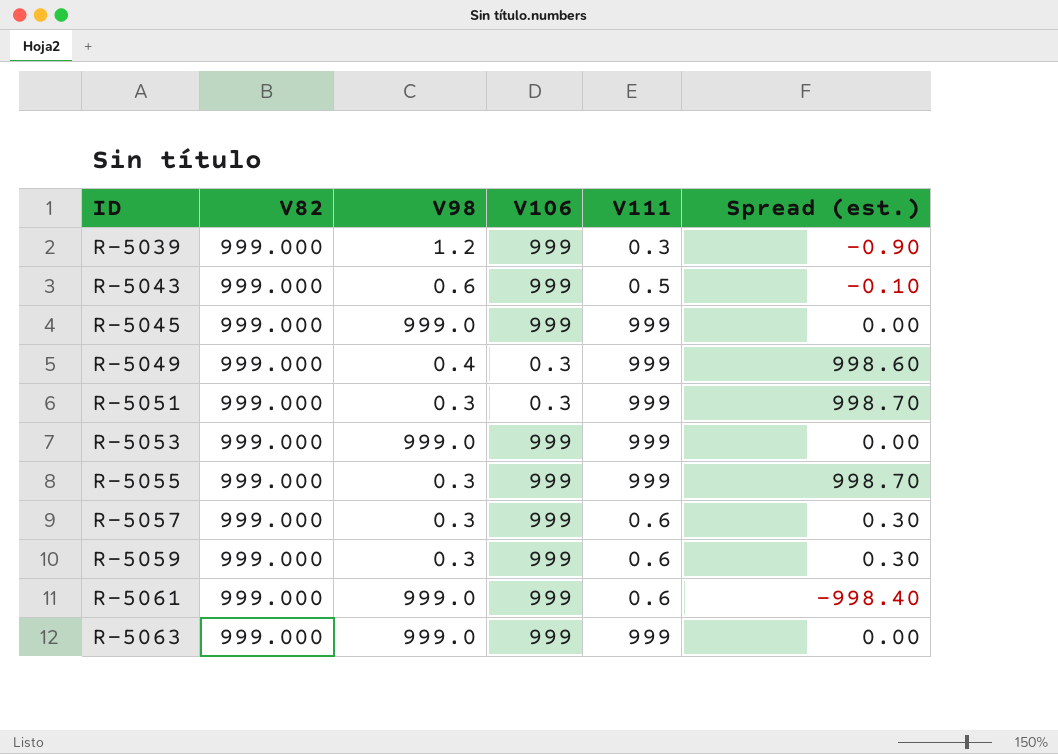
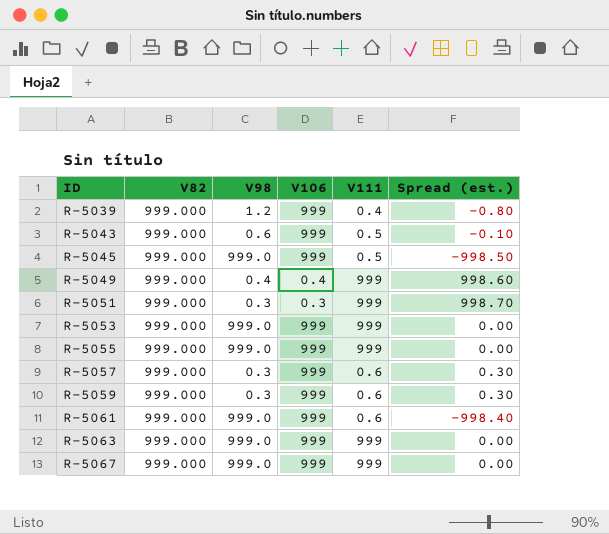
R-5039 | V111: 0.3 -> 0.4
R-5039 | Spread (est.): -0.90 -> -0.80
R-5045 | V111: 999 -> 0.5
R-5045 | Spread (est.): 0.00 -> -998.50
R-5049 | V106: 0.3 -> 0.4
R-5055 | V98: 0.3 -> 999.0
R-5055 | Spread (est.): 998.70 -> 0.00
row R-5067: none -> 999.000 | 999.0 | 999 | 999 | 0.00

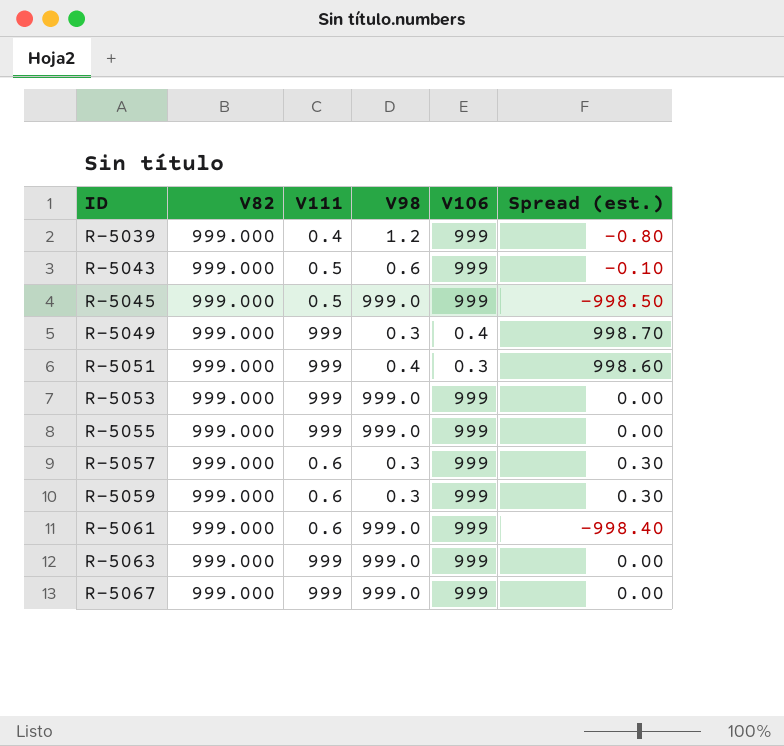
column V111 | position: 5 -> 3
R-5049 | V98: 0.4 -> 0.3
R-5049 | Spread (est.): 998.60 -> 998.70
R-5051 | V98: 0.3 -> 0.4
R-5051 | Spread (est.): 998.70 -> 998.60

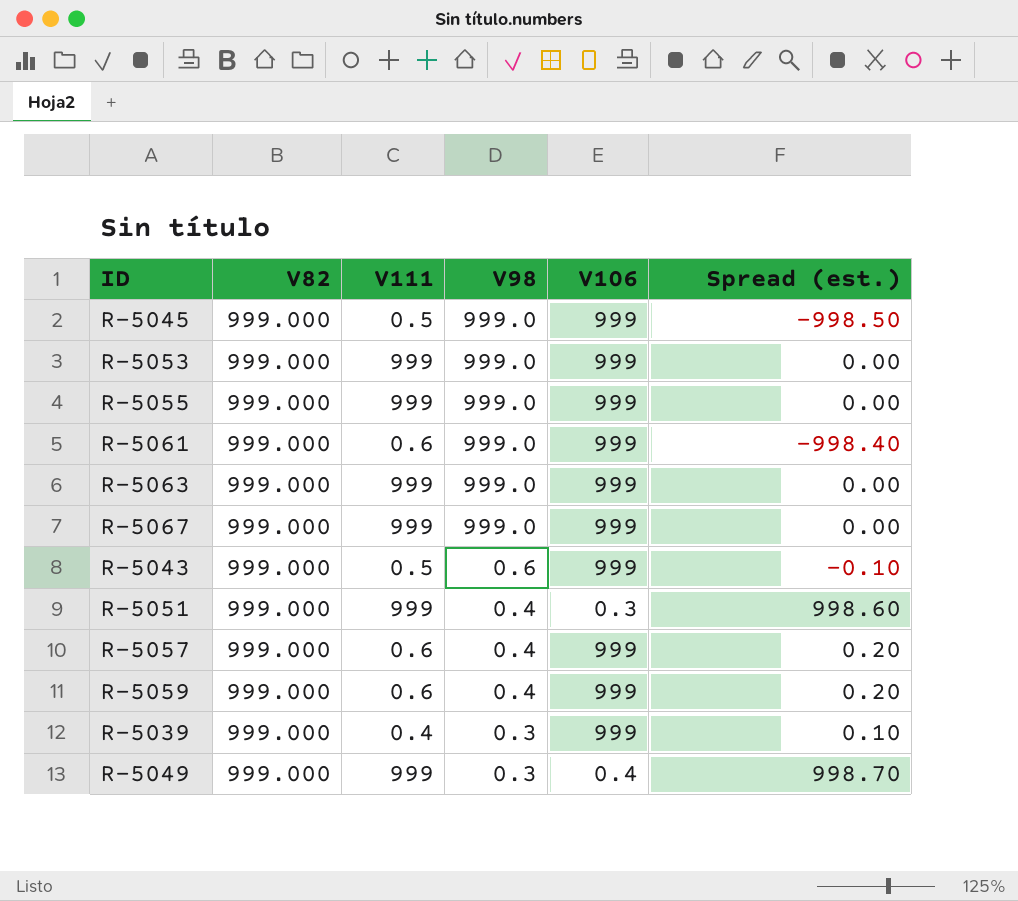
row order: ID ascending -> V98 descending
R-5057 | V98: 0.3 -> 0.4
R-5057 | Spread (est.): 0.30 -> 0.20
R-5059 | V98: 0.3 -> 0.4
R-5059 | Spread (est.): 0.30 -> 0.20
R-5039 | V98: 1.2 -> 0.3
R-5039 | Spread (est.): -0.80 -> 0.10

